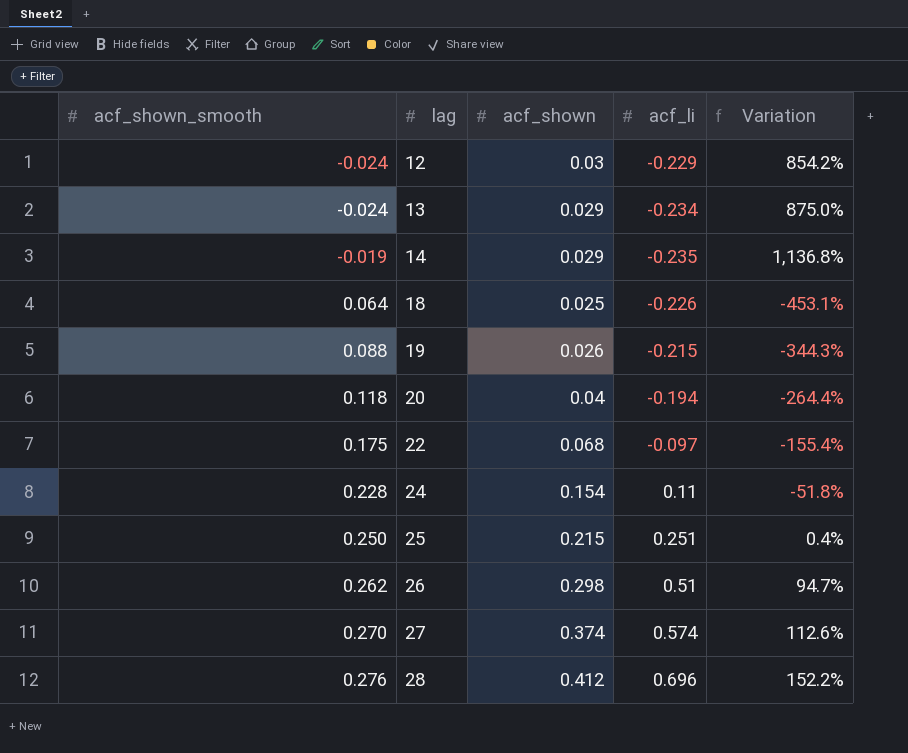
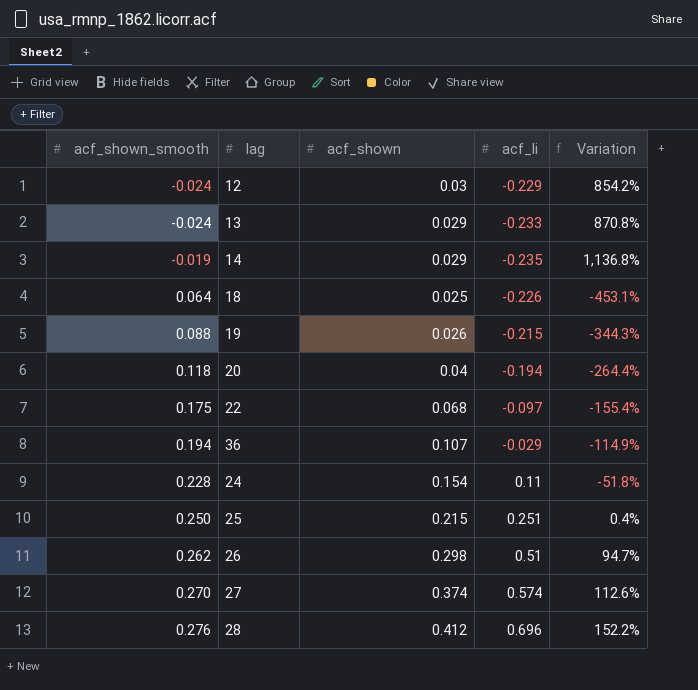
13 | acf_li: -0.234 -> -0.233
13 | Variation: 875.0% -> 870.8%
row 36: none -> 0.194 | 0.107 | -0.029 | -114.9%

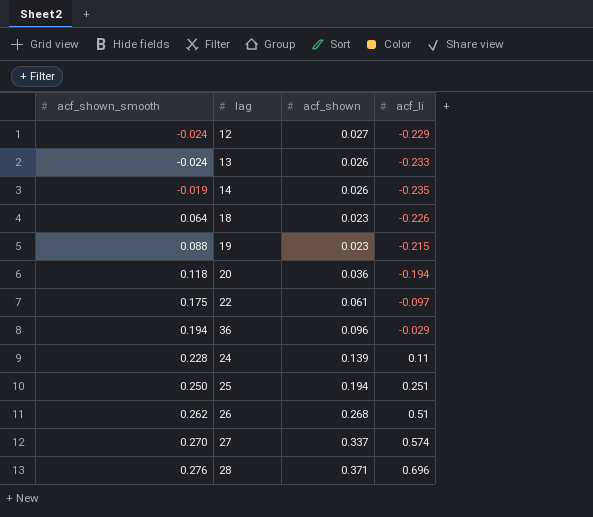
column Variation | formula: ([acf_li] - [acf_shown_smooth]) / [acf_shown_smooth] -> none
12 | acf_shown: 0.03 -> 0.027
13 | acf_shown: 0.029 -> 0.026
14 | acf_shown: 0.029 -> 0.026
18 | acf_shown: 0.025 -> 0.023
19 | acf_shown: 0.026 -> 0.023
20 | acf_shown: 0.04 -> 0.036
22 | acf_shown: 0.068 -> 0.061
36 | acf_shown: 0.107 -> 0.096
24 | acf_shown: 0.154 -> 0.139
25 | acf_shown: 0.215 -> 0.194
26 | acf_shown: 0.298 -> 0.268
27 | acf_shown: 0.374 -> 0.337
28 | acf_shown: 0.412 -> 0.371

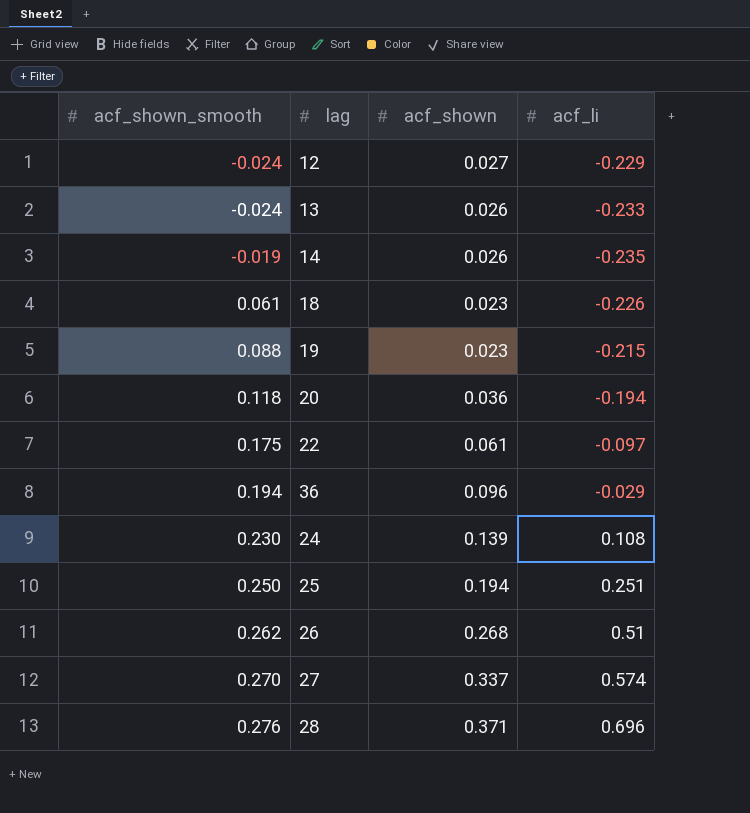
18 | acf_shown_smooth: 0.064 -> 0.061
24 | acf_shown_smooth: 0.228 -> 0.230
24 | acf_li: 0.11 -> 0.108

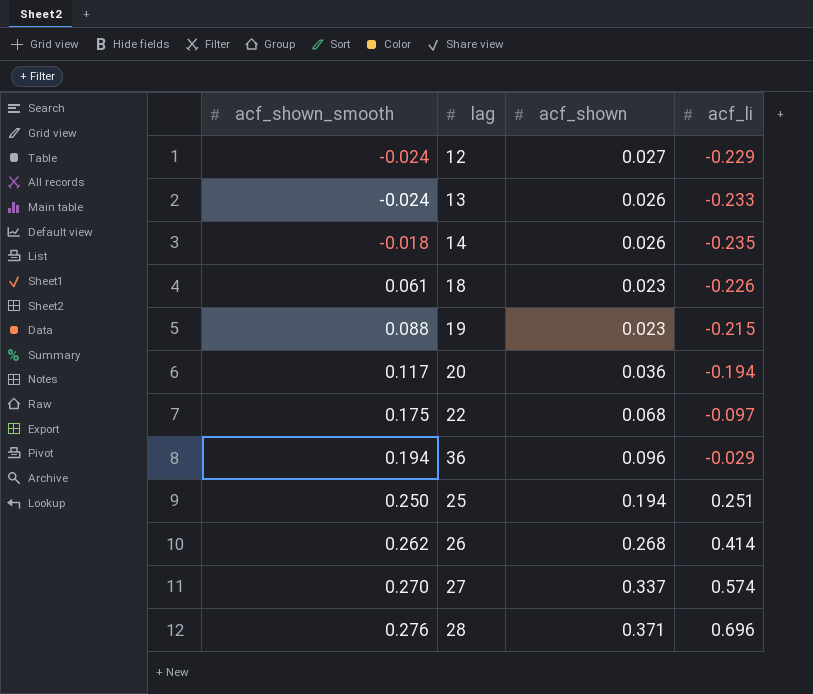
row 24: 0.230 | 0.139 | 0.108 -> none
14 | acf_shown_smooth: -0.019 -> -0.018
20 | acf_shown_smooth: 0.118 -> 0.117
22 | acf_shown: 0.061 -> 0.068
26 | acf_li: 0.51 -> 0.414

